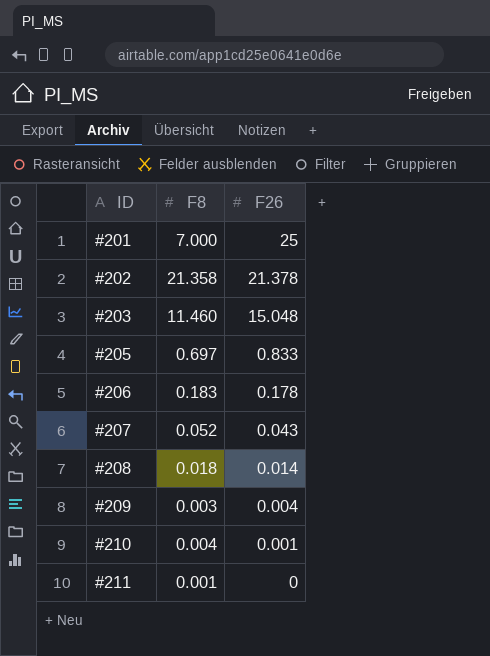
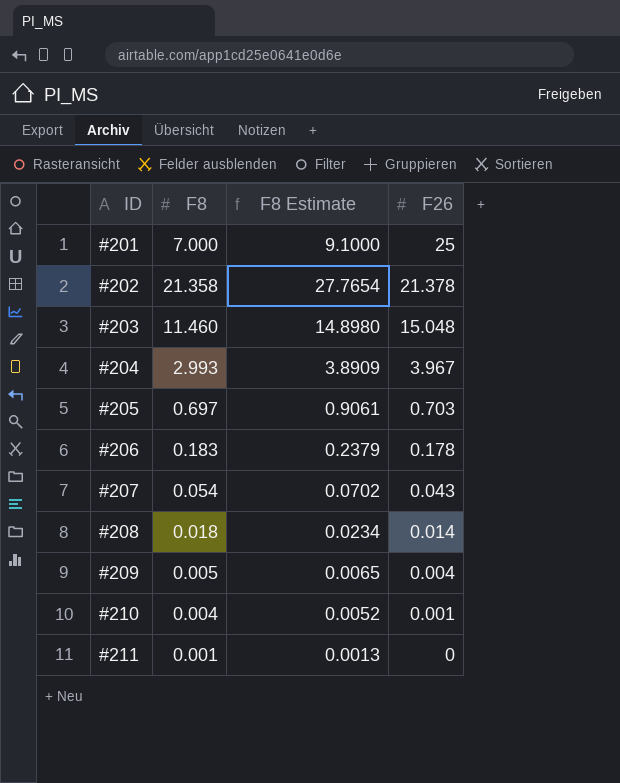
column F8 Estimate | formula: none -> [F8] * 1.3
row #204: none -> 2.993 | 3.8909 | 3.967
#205 | F26: 0.833 -> 0.703
#207 | F8: 0.052 -> 0.054
#209 | F8: 0.003 -> 0.005

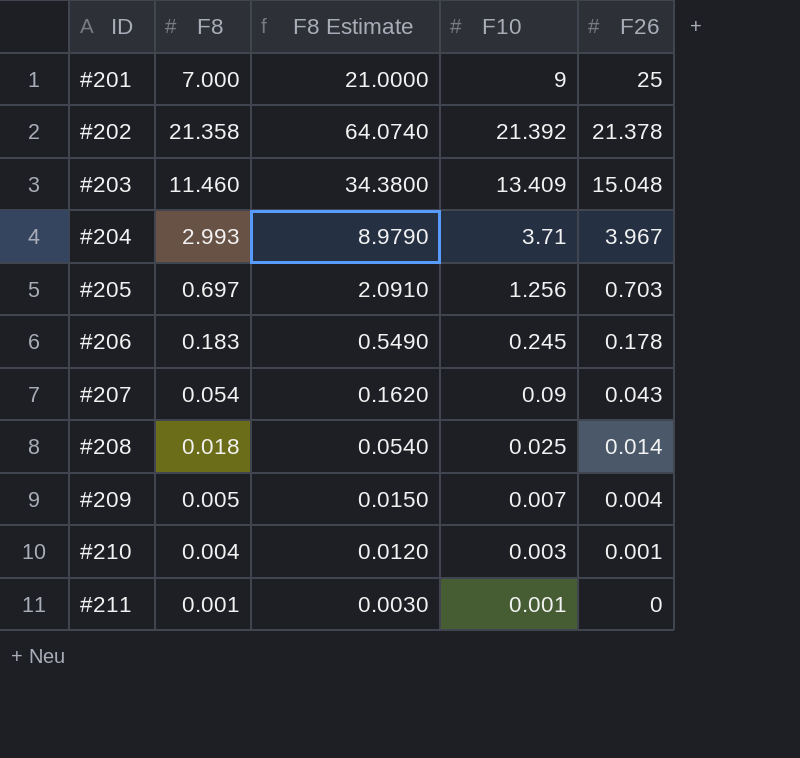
column F8 Estimate | formula: [F8] * 1.3 -> [F8] * 3
column F10 | position: none -> 4

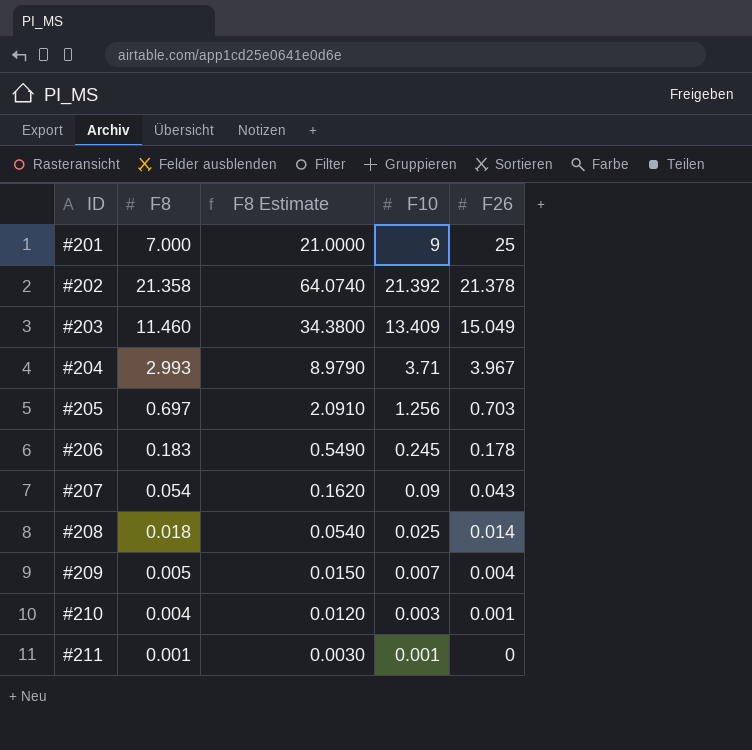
#203 | F26: 15.048 -> 15.049

